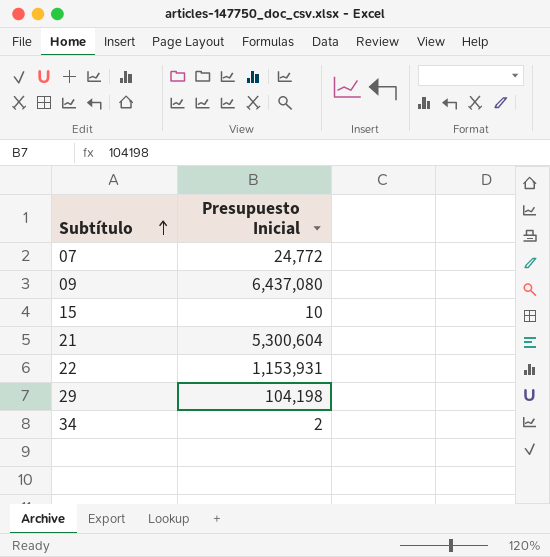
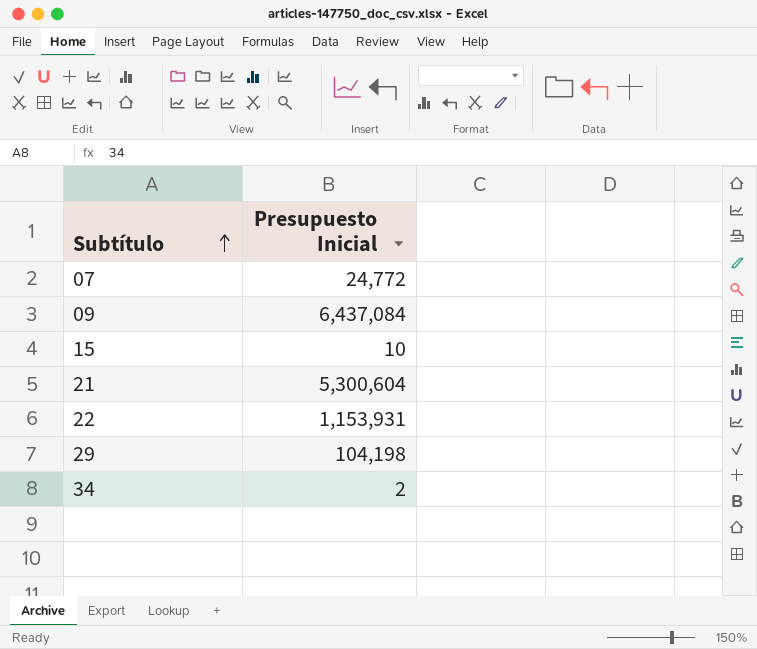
09 | Presupuesto Inicial: 6,437,080 -> 6,437,084

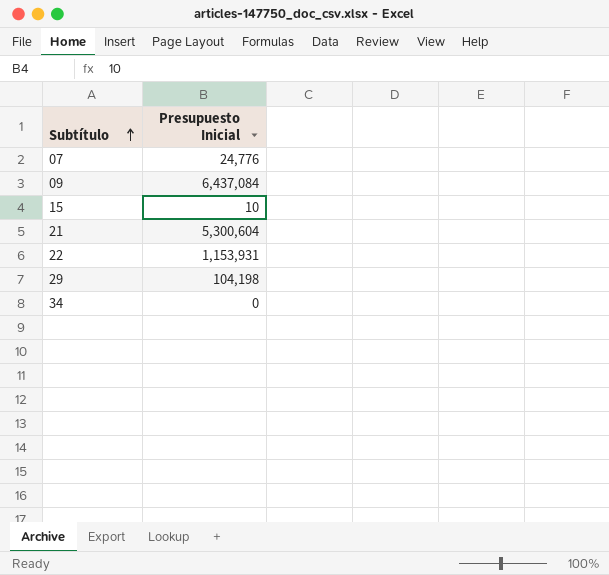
07 | Presupuesto Inicial: 24,772 -> 24,776
34 | Presupuesto Inicial: 2 -> 0

